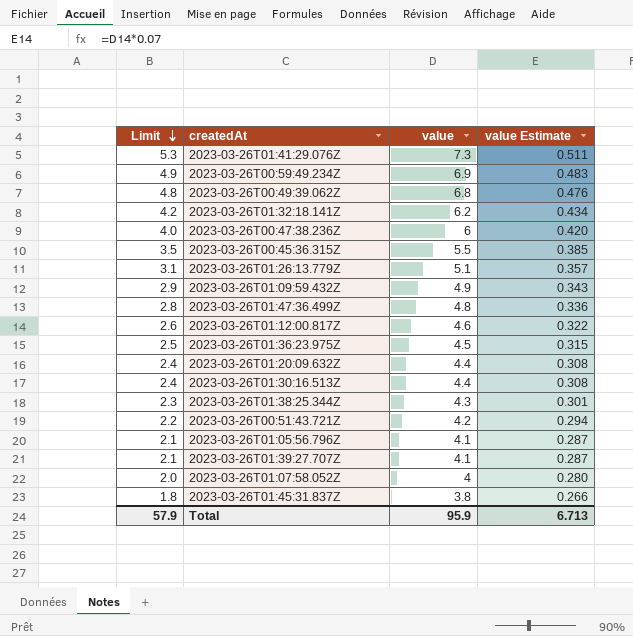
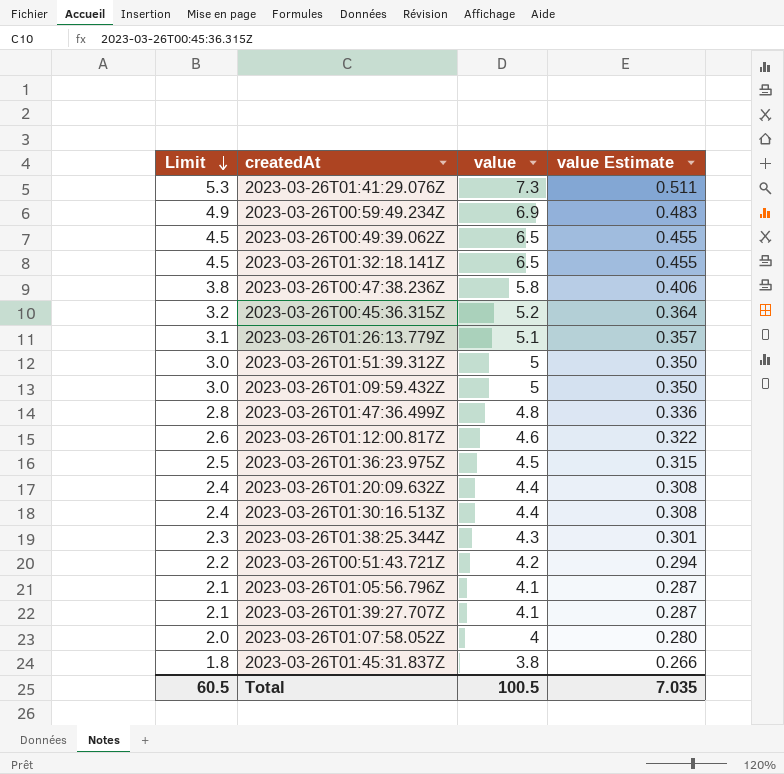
2023-03-26T00:49:39.062Z | Limit: 4.8 -> 4.5
2023-03-26T00:49:39.062Z | value: 6.8 -> 6.5
2023-03-26T00:49:39.062Z | value Estimate: 0.476 -> 0.455
2023-03-26T01:32:18.141Z | Limit: 4.2 -> 4.5
2023-03-26T01:32:18.141Z | value: 6.2 -> 6.5
2023-03-26T01:32:18.141Z | value Estimate: 0.434 -> 0.455
2023-03-26T00:47:38.236Z | Limit: 4.0 -> 3.8
2023-03-26T00:47:38.236Z | value: 6 -> 5.8
2023-03-26T00:47:38.236Z | value Estimate: 0.420 -> 0.406
2023-03-26T00:45:36.315Z | Limit: 3.5 -> 3.2
2023-03-26T00:45:36.315Z | value: 5.5 -> 5.2
2023-03-26T00:45:36.315Z | value Estimate: 0.385 -> 0.364
row 2023-03-26T01:51:39.312Z: none -> 3.0 | 5 | 0.350
2023-03-26T01:09:59.432Z | Limit: 2.9 -> 3.0
2023-03-26T01:09:59.432Z | value: 4.9 -> 5
2023-03-26T01:09:59.432Z | value Estimate: 0.343 -> 0.350
Total | Limit: 57.9 -> 60.5
Total | value: 95.9 -> 100.5
Total | value Estimate: 6.713 -> 7.035

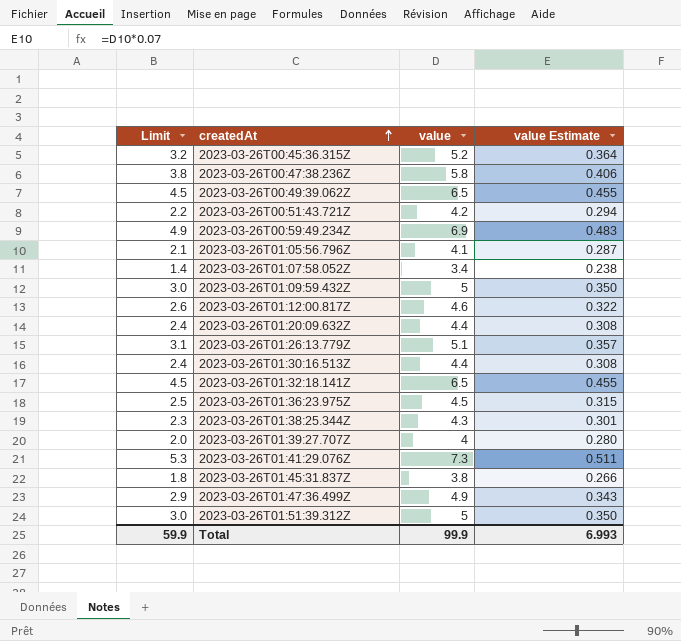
row order: Limit descending -> createdAt ascending
2023-03-26T01:07:58.052Z | Limit: 2.0 -> 1.4
2023-03-26T01:07:58.052Z | value: 4 -> 3.4
2023-03-26T01:07:58.052Z | value Estimate: 0.280 -> 0.238
2023-03-26T01:39:27.707Z | Limit: 2.1 -> 2.0
2023-03-26T01:39:27.707Z | value: 4.1 -> 4
2023-03-26T01:39:27.707Z | value Estimate: 0.287 -> 0.280
2023-03-26T01:47:36.499Z | Limit: 2.8 -> 2.9
2023-03-26T01:47:36.499Z | value: 4.8 -> 4.9
2023-03-26T01:47:36.499Z | value Estimate: 0.336 -> 0.343
Total | Limit: 60.5 -> 59.9
Total | value: 100.5 -> 99.9
Total | value Estimate: 7.035 -> 6.993

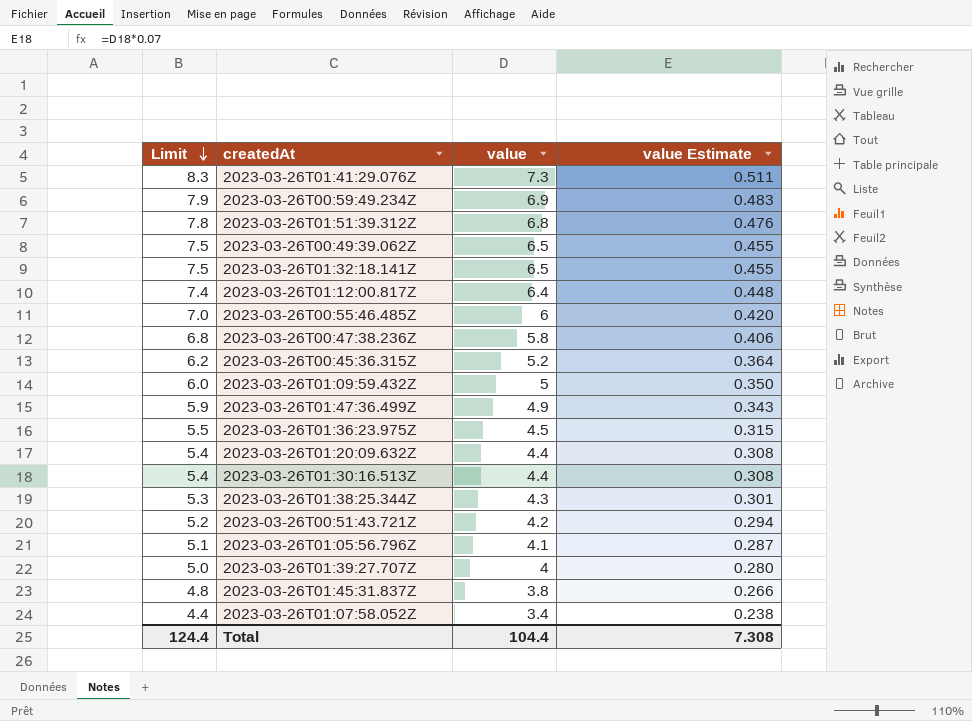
row order: createdAt ascending -> Limit descending
column Limit | formula: [value] - 2 -> [value] + 1
row 2023-03-26T01:26:13.779Z: 3.1 | 5.1 | 0.357 -> none
2023-03-26T01:51:39.312Z | value: 5 -> 6.8
2023-03-26T01:51:39.312Z | value Estimate: 0.350 -> 0.476
2023-03-26T01:12:00.817Z | value: 4.6 -> 6.4
2023-03-26T01:12:00.817Z | value Estimate: 0.322 -> 0.448
row 2023-03-26T00:55:46.485Z: none -> 7.0 | 6 | 0.420
Total | Limit: 59.9 -> 124.4
Total | value: 99.9 -> 104.4
Total | value Estimate: 6.993 -> 7.308

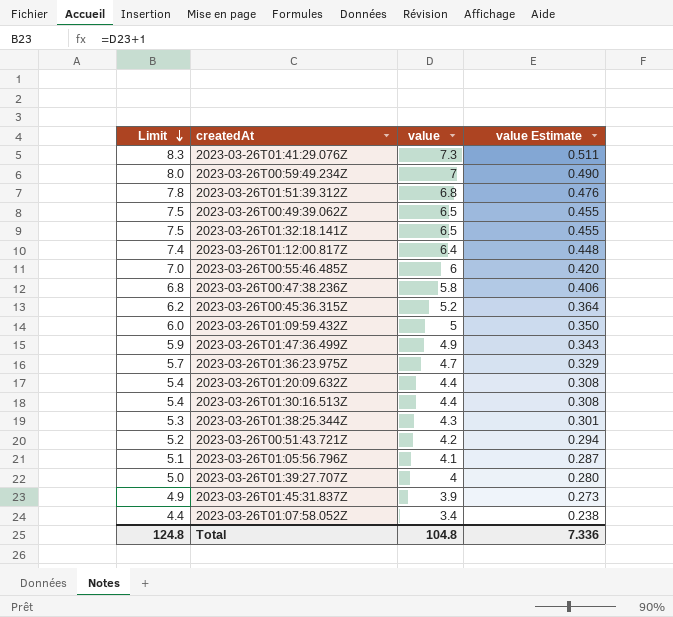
2023-03-26T00:59:49.234Z | Limit: 7.9 -> 8.0
2023-03-26T00:59:49.234Z | value: 6.9 -> 7
2023-03-26T00:59:49.234Z | value Estimate: 0.483 -> 0.490
2023-03-26T01:36:23.975Z | Limit: 5.5 -> 5.7
2023-03-26T01:36:23.975Z | value: 4.5 -> 4.7
2023-03-26T01:36:23.975Z | value Estimate: 0.315 -> 0.329
2023-03-26T01:45:31.837Z | Limit: 4.8 -> 4.9
2023-03-26T01:45:31.837Z | value: 3.8 -> 3.9
2023-03-26T01:45:31.837Z | value Estimate: 0.266 -> 0.273
Total | Limit: 124.4 -> 124.8
Total | value: 104.4 -> 104.8
Total | value Estimate: 7.308 -> 7.336

